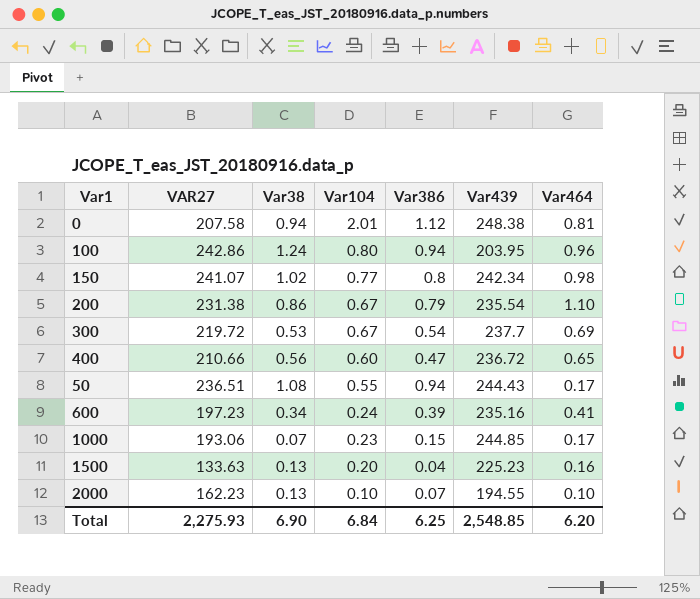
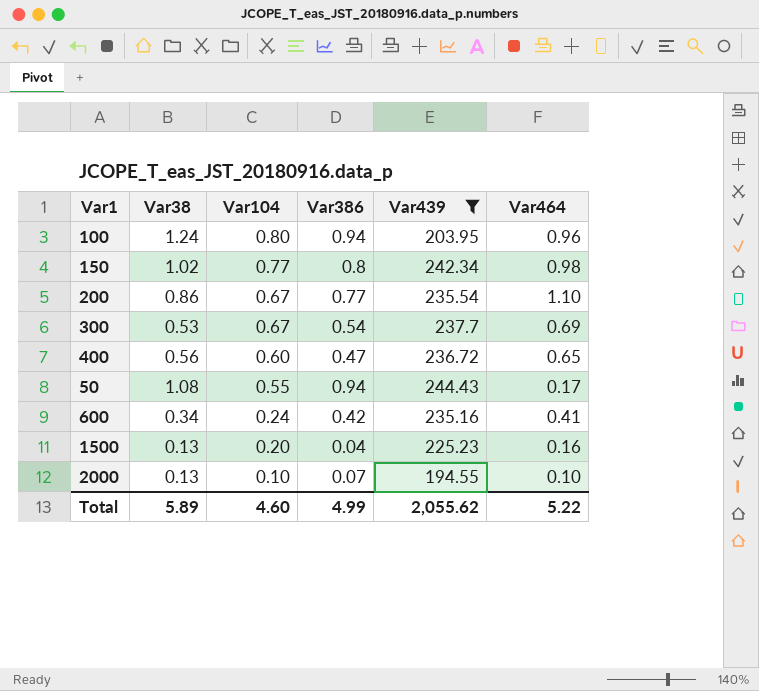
filter: none -> Var439 <= 244.43
column VAR27 | position: 2 -> none
200 | Var386: 0.79 -> 0.77
600 | Var386: 0.39 -> 0.42
Total | Var38: 6.90 -> 5.89
Total | Var104: 6.84 -> 4.60
Total | Var386: 6.25 -> 4.99
Total | Var439: 2,548.85 -> 2,055.62
Total | Var464: 6.20 -> 5.22

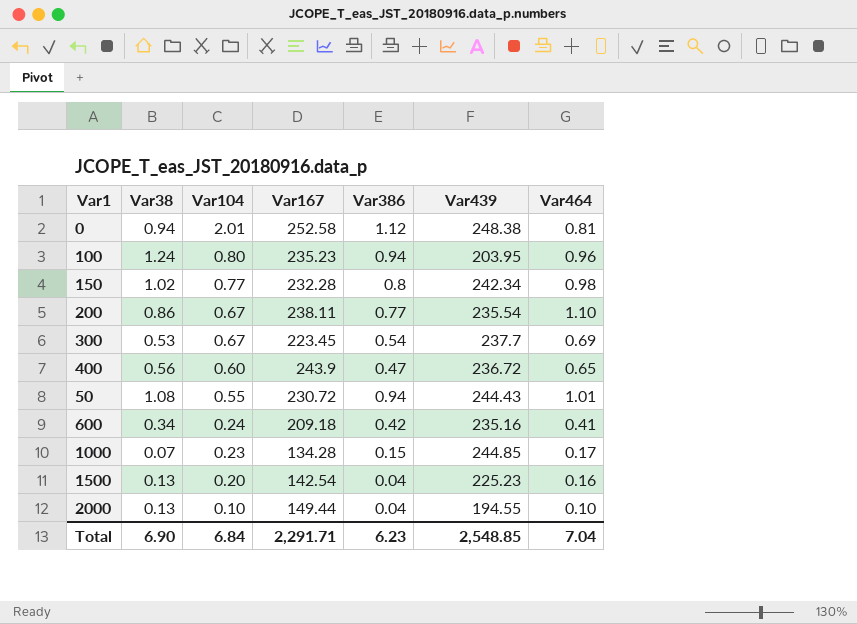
filter: Var439 <= 244.43 -> none
column Var167 | position: none -> 4
50 | Var464: 0.17 -> 1.01
2000 | Var386: 0.07 -> 0.04
Total | Var38: 5.89 -> 6.90
Total | Var104: 4.60 -> 6.84
Total | Var386: 4.99 -> 6.23
Total | Var439: 2,055.62 -> 2,548.85
Total | Var464: 5.22 -> 7.04

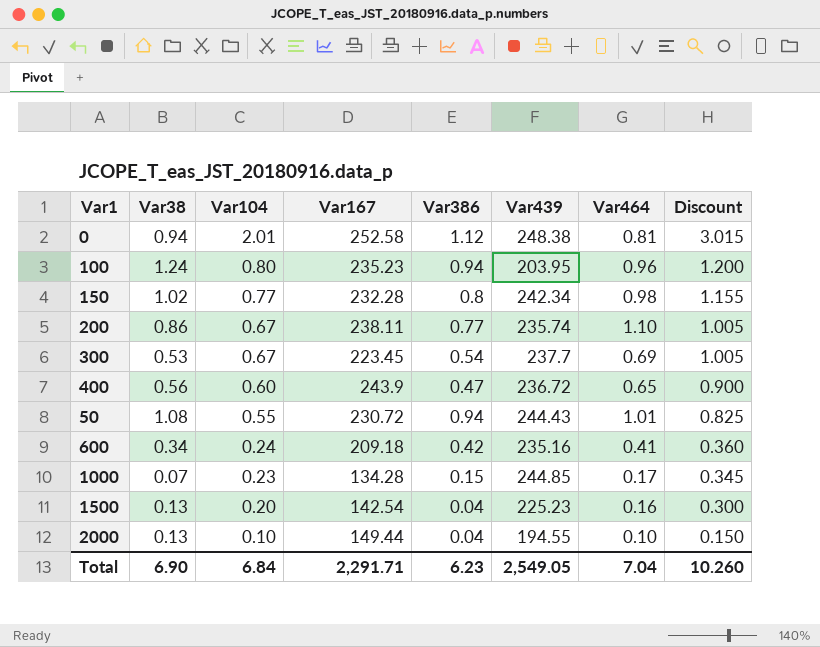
column Discount | formula: none -> [Var104] * 1.5
200 | Var439: 235.54 -> 235.74
Total | Var439: 2,548.85 -> 2,549.05

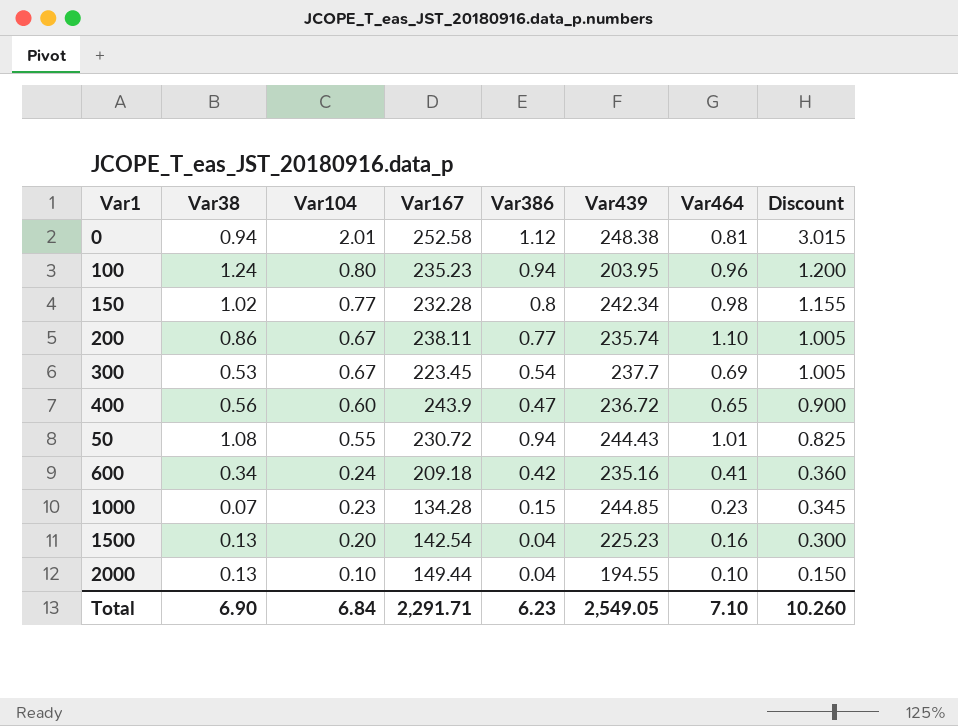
1000 | Var464: 0.17 -> 0.23
Total | Var464: 7.04 -> 7.10

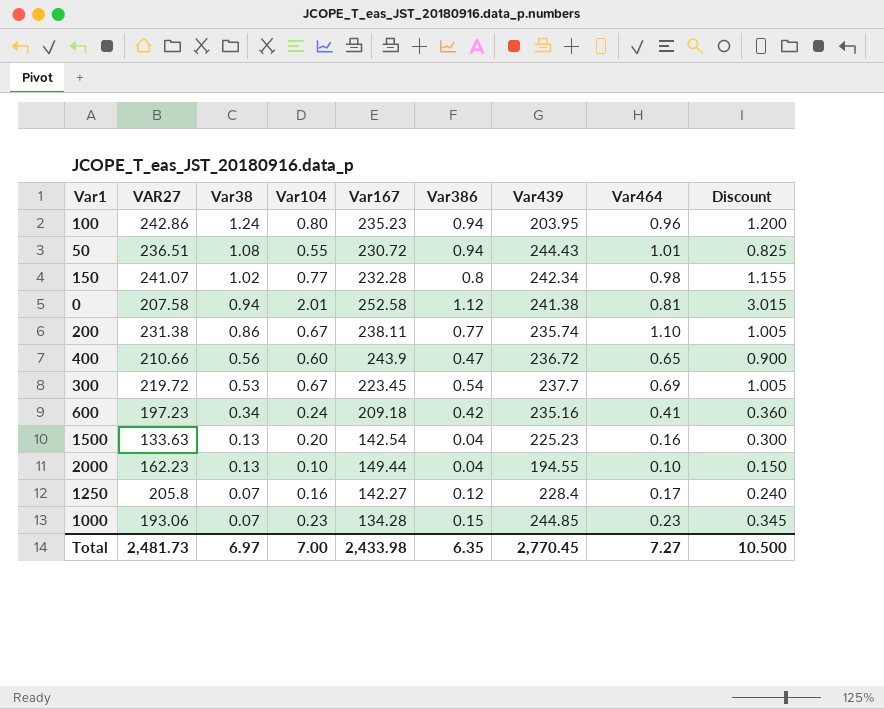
row order: Var104 descending -> Var38 descending
column VAR27 | position: none -> 2
0 | Var439: 248.38 -> 241.38
row 1250: none -> 205.8 | 0.07 | 0.16 | 142.27 | 0.12 | 228.4 | 0.17 | 0.240
Total | Var38: 6.90 -> 6.97
Total | Var104: 6.84 -> 7.00
Total | Var167: 2,291.71 -> 2,433.98
Total | Var386: 6.23 -> 6.35
Total | Var439: 2,549.05 -> 2,770.45
Total | Var464: 7.10 -> 7.27
Total | Discount: 10.260 -> 10.500

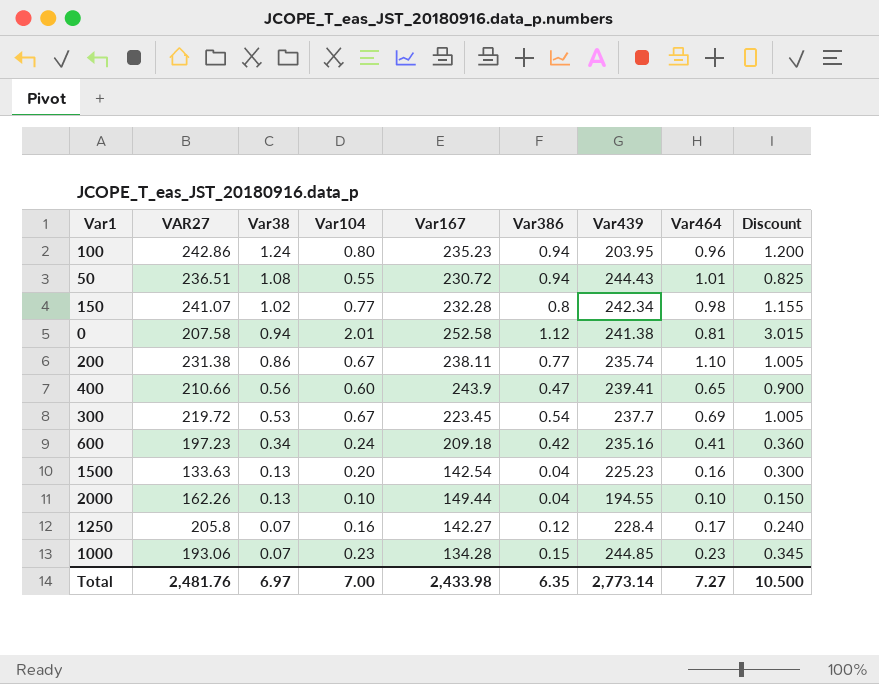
400 | Var439: 236.72 -> 239.41
2000 | VAR27: 162.23 -> 162.26
Total | VAR27: 2,481.73 -> 2,481.76
Total | Var439: 2,770.45 -> 2,773.14

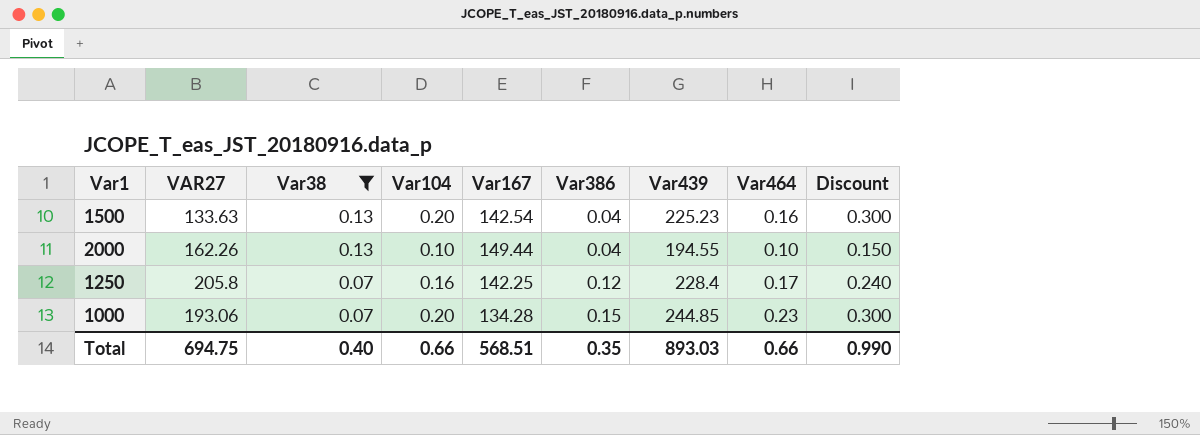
filter: none -> Var38 <= 0.13
1250 | Var167: 142.27 -> 142.25
1000 | Var104: 0.23 -> 0.20
1000 | Discount: 0.345 -> 0.300
Total | VAR27: 2,481.76 -> 694.75
Total | Var38: 6.97 -> 0.40
Total | Var104: 7.00 -> 0.66
Total | Var167: 2,433.98 -> 568.51
Total | Var386: 6.35 -> 0.35
Total | Var439: 2,773.14 -> 893.03
Total | Var464: 7.27 -> 0.66
Total | Discount: 10.500 -> 0.990

